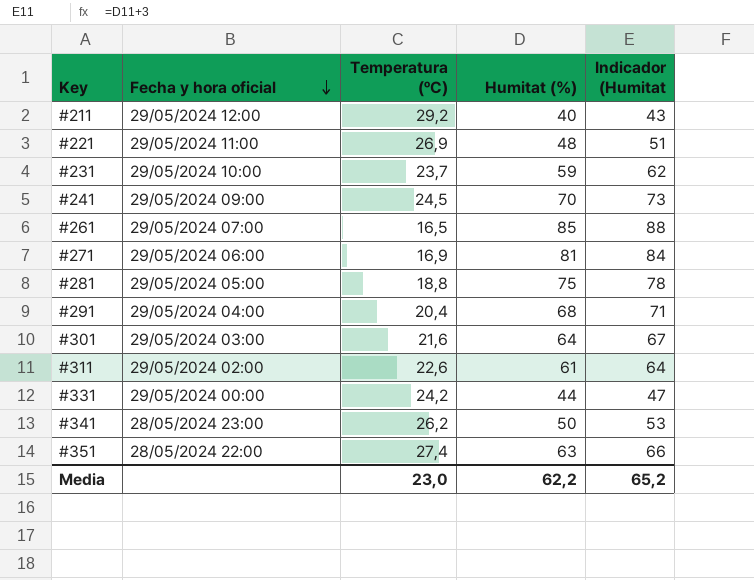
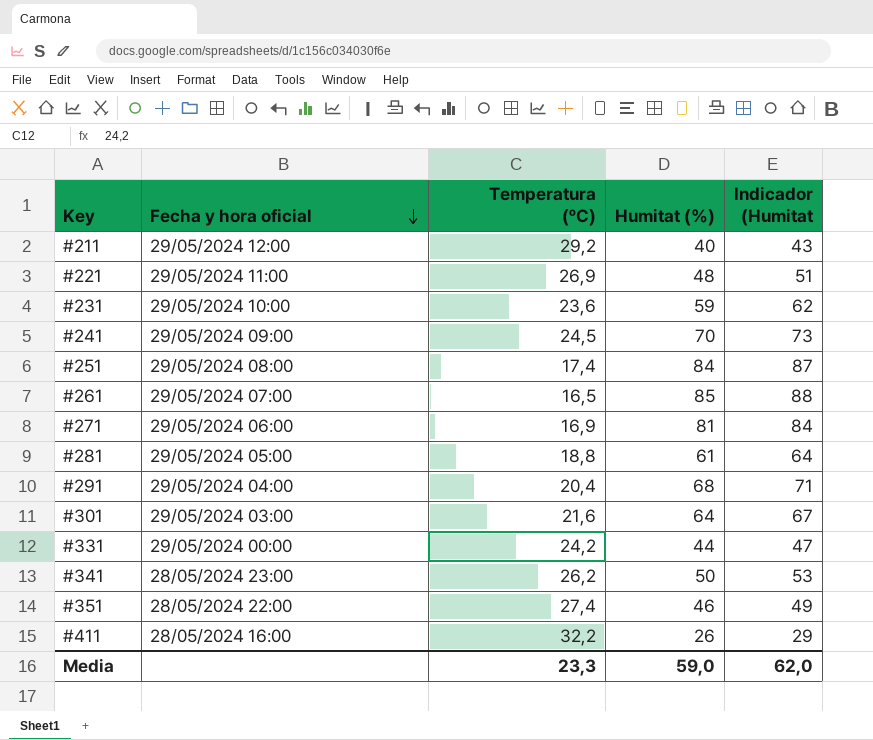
row #311: 29/05/2024 02:00 | 22,6 | 61 | 64 -> none
#231 | Temperatura (ºC): 23,7 -> 23,6
row #251: none -> 29/05/2024 08:00 | 17,4 | 84 | 87
#281 | Humitat (%): 75 -> 61
#281 | Indicador (Humitat: 78 -> 64
#351 | Humitat (%): 63 -> 46
#351 | Indicador (Humitat: 66 -> 49
row #411: none -> 28/05/2024 16:00 | 32,2 | 26 | 29
Media | Temperatura (ºC): 23,0 -> 23,3
Media | Humitat (%): 62,2 -> 59,0
Media | Indicador (Humitat: 65,2 -> 62,0

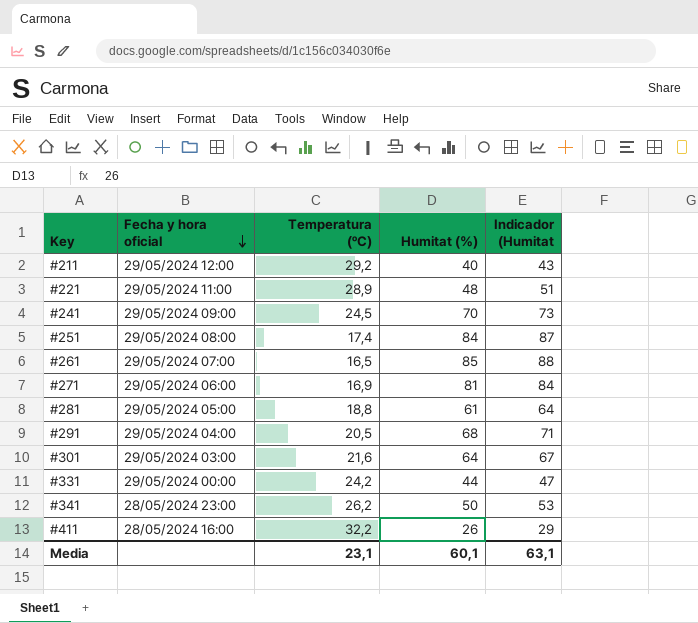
row #231: 29/05/2024 10:00 | 23,6 | 59 | 62 -> none
row #351: 28/05/2024 22:00 | 27,4 | 46 | 49 -> none
#221 | Temperatura (ºC): 26,9 -> 28,9
#291 | Temperatura (ºC): 20,4 -> 20,5
Media | Temperatura (ºC): 23,3 -> 23,1
Media | Humitat (%): 59,0 -> 60,1
Media | Indicador (Humitat: 62,0 -> 63,1

